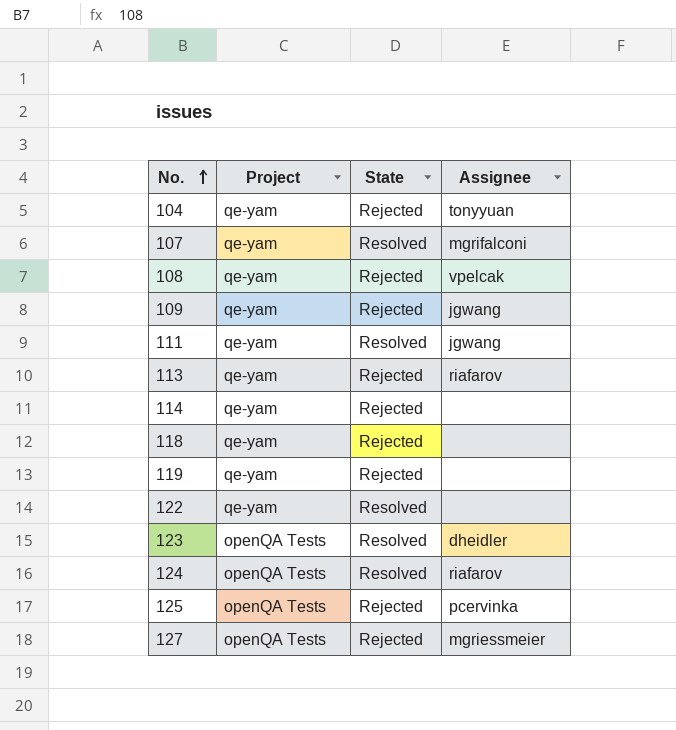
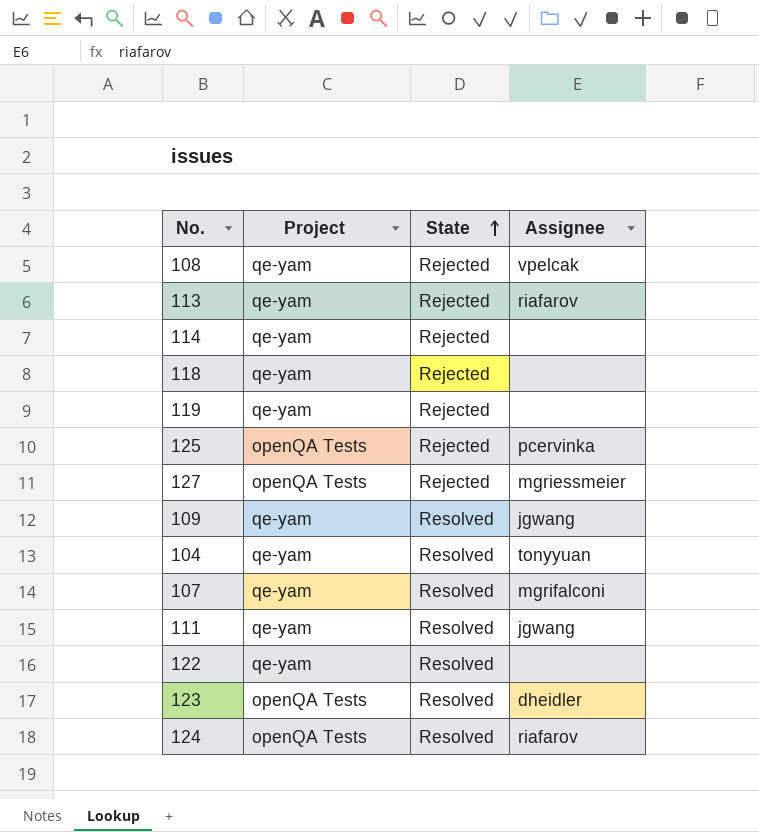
row order: No. ascending -> State ascending
109 | State: Rejected -> Resolved
104 | State: Rejected -> Resolved

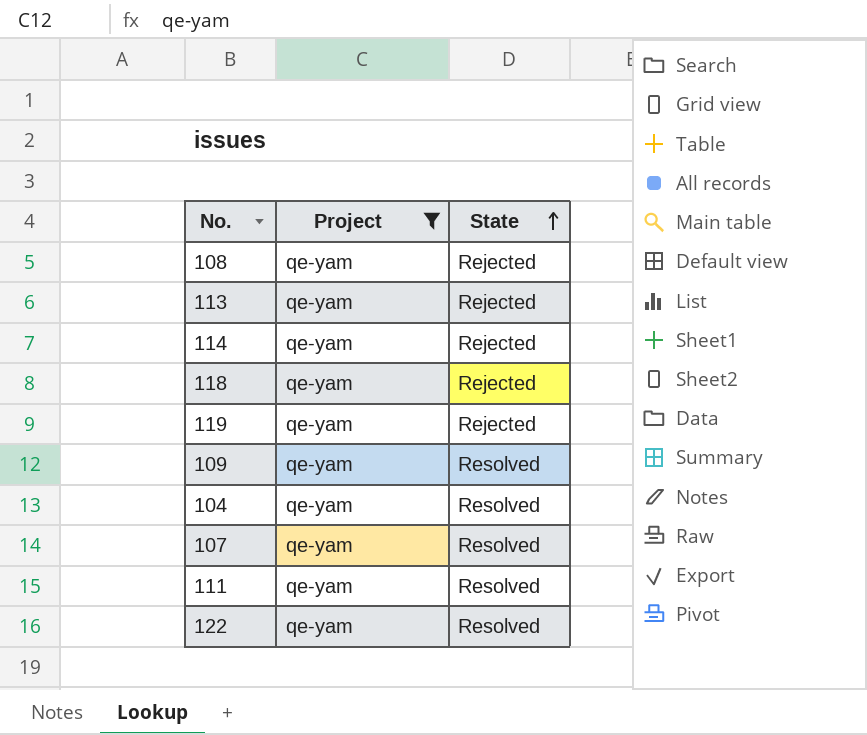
filter: none -> Project = qe-yam
column Assignee | position: 4 -> none

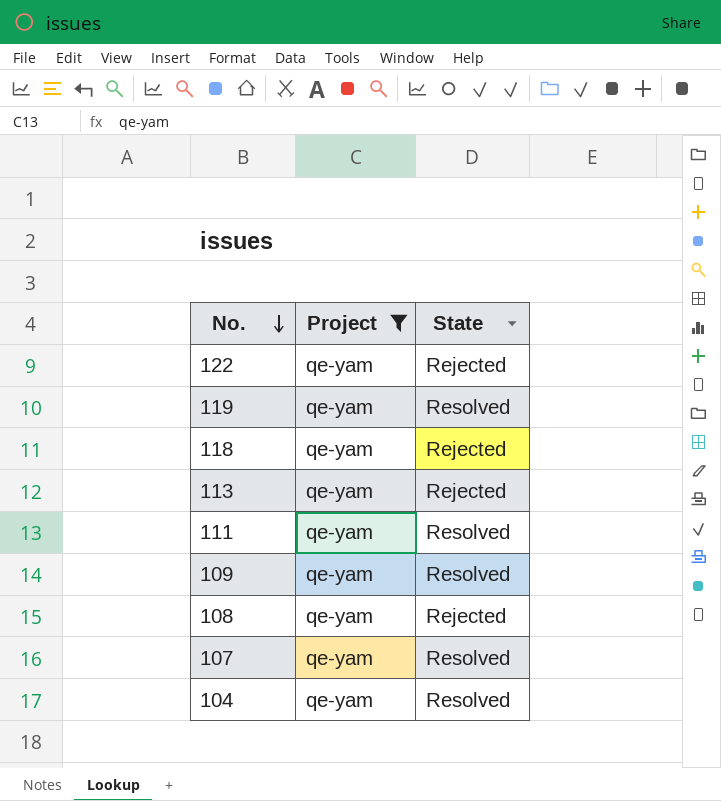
row order: State ascending -> No. descending
row 114: qe-yam | Rejected -> none
122 | State: Resolved -> Rejected
119 | State: Rejected -> Resolved

